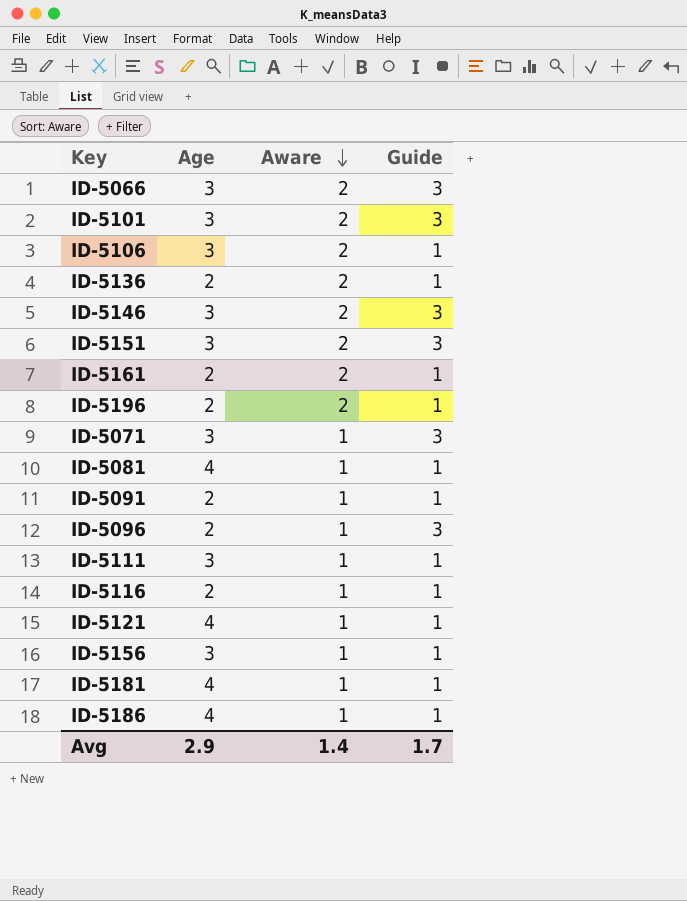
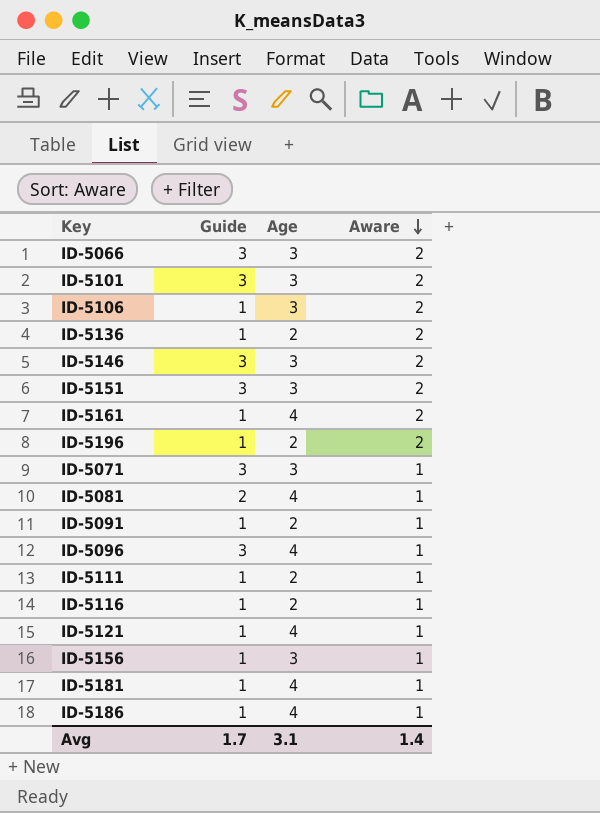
column Guide | position: 4 -> 2
ID-5161 | Age: 2 -> 4
ID-5081 | Guide: 1 -> 2
ID-5096 | Age: 2 -> 4
ID-5111 | Age: 3 -> 2
Avg | Age: 2.9 -> 3.1

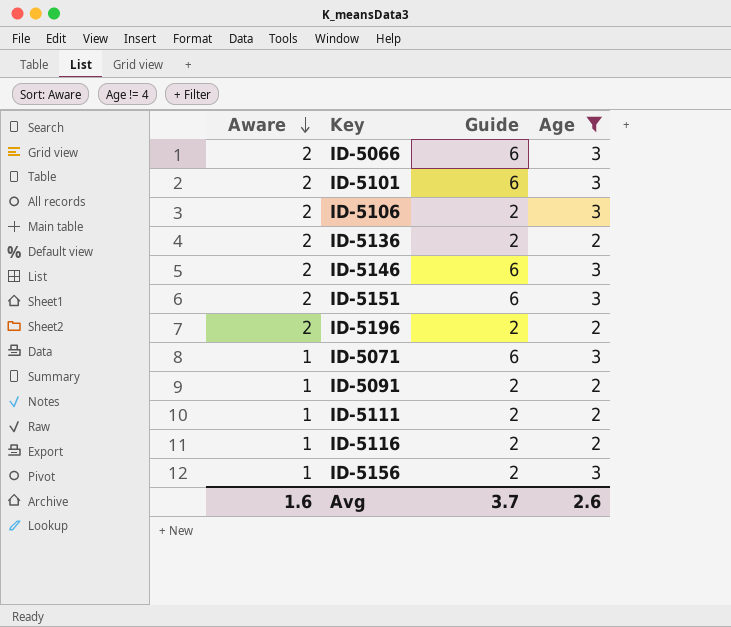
filter: none -> Age != 4
column Aware | position: 4 -> 1
ID-5066 | Guide: 3 -> 6
ID-5101 | Guide: 3 -> 6
ID-5106 | Guide: 1 -> 2
ID-5136 | Guide: 1 -> 2
ID-5146 | Guide: 3 -> 6
ID-5151 | Guide: 3 -> 6
ID-5196 | Guide: 1 -> 2
ID-5071 | Guide: 3 -> 6
ID-5091 | Guide: 1 -> 2
ID-5111 | Guide: 1 -> 2
ID-5116 | Guide: 1 -> 2
ID-5156 | Guide: 1 -> 2
Avg | Aware: 1.4 -> 1.6
Avg | Guide: 1.7 -> 3.7
Avg | Age: 3.1 -> 2.6

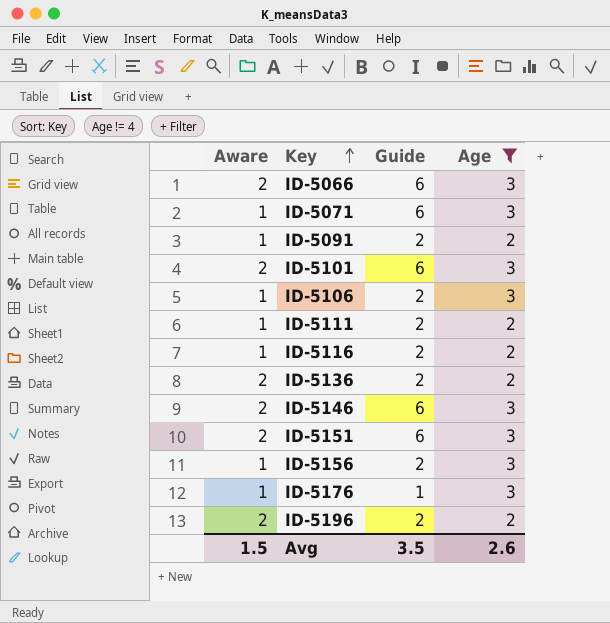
row order: Aware descending -> Key ascending
ID-5106 | Aware: 2 -> 1
row ID-5176: none -> 1 | 1 | 3
Avg | Aware: 1.6 -> 1.5
Avg | Guide: 3.7 -> 3.5

